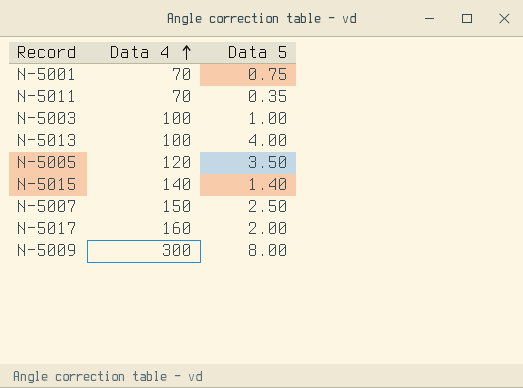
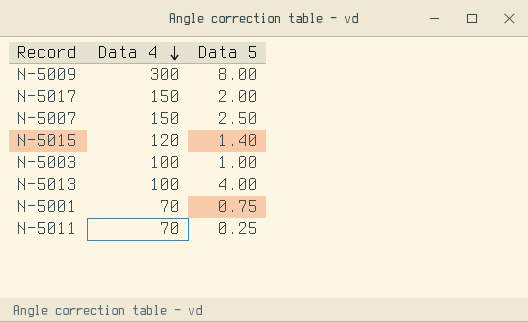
row order: Data 4 ascending -> Data 4 descending
row N-5005: 120 | 3.50 -> none
N-5017 | Data 4: 160 -> 150
N-5015 | Data 4: 140 -> 120
N-5011 | Data 5: 0.35 -> 0.25

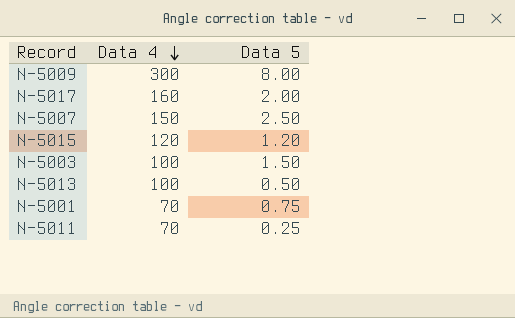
N-5017 | Data 4: 150 -> 160
N-5015 | Data 5: 1.40 -> 1.20
N-5003 | Data 5: 1.00 -> 1.50
N-5013 | Data 5: 4.00 -> 0.50

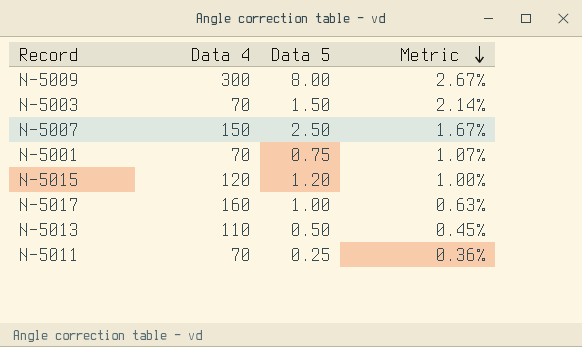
row order: Data 4 descending -> Metric descending
column Metric | formula: none -> [Data 5] / [Data 4]
N-5003 | Data 4: 100 -> 70
N-5017 | Data 5: 2.00 -> 1.00
N-5013 | Data 4: 100 -> 110

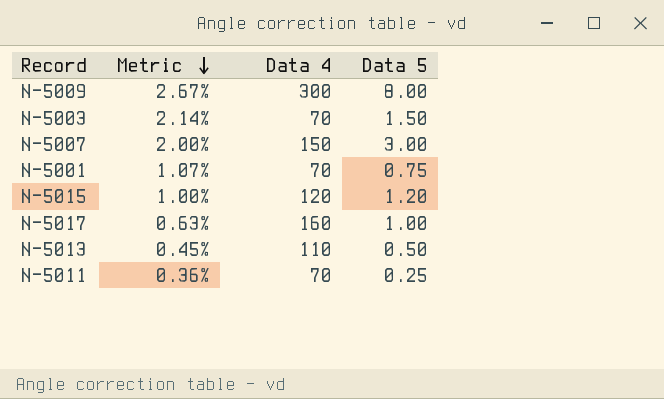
column Metric | position: 4 -> 2
N-5007 | Metric: 1.67% -> 2.00%
N-5007 | Data 5: 2.50 -> 3.00

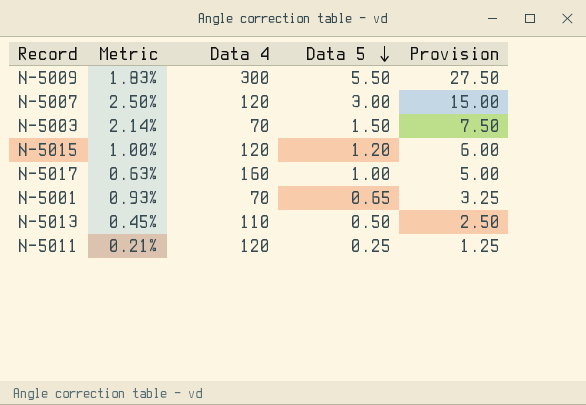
row order: Metric descending -> Data 5 descending
column Provision | formula: none -> [Data 5] * 5
N-5009 | Metric: 2.67% -> 1.83%
N-5009 | Data 5: 8.00 -> 5.50
N-5007 | Metric: 2.00% -> 2.50%
N-5007 | Data 4: 150 -> 120
N-5001 | Metric: 1.07% -> 0.93%
N-5001 | Data 5: 0.75 -> 0.65
N-5011 | Metric: 0.36% -> 0.21%
N-5011 | Data 4: 70 -> 120

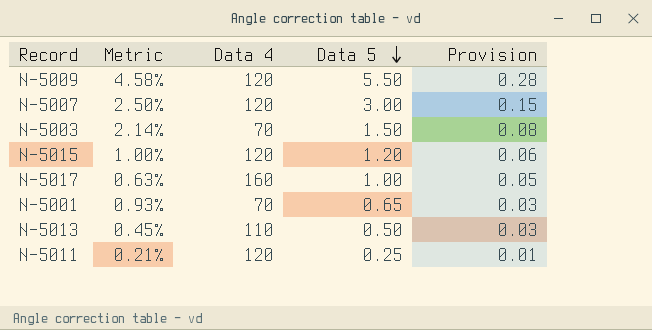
column Provision | formula: [Data 5] * 5 -> [Data 5] * 0.05
N-5009 | Metric: 1.83% -> 4.58%
N-5009 | Data 4: 300 -> 120

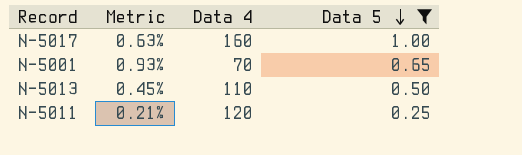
filter: none -> Data 5 <= 1.00
column Provision | formula: [Data 5] * 0.05 -> none

